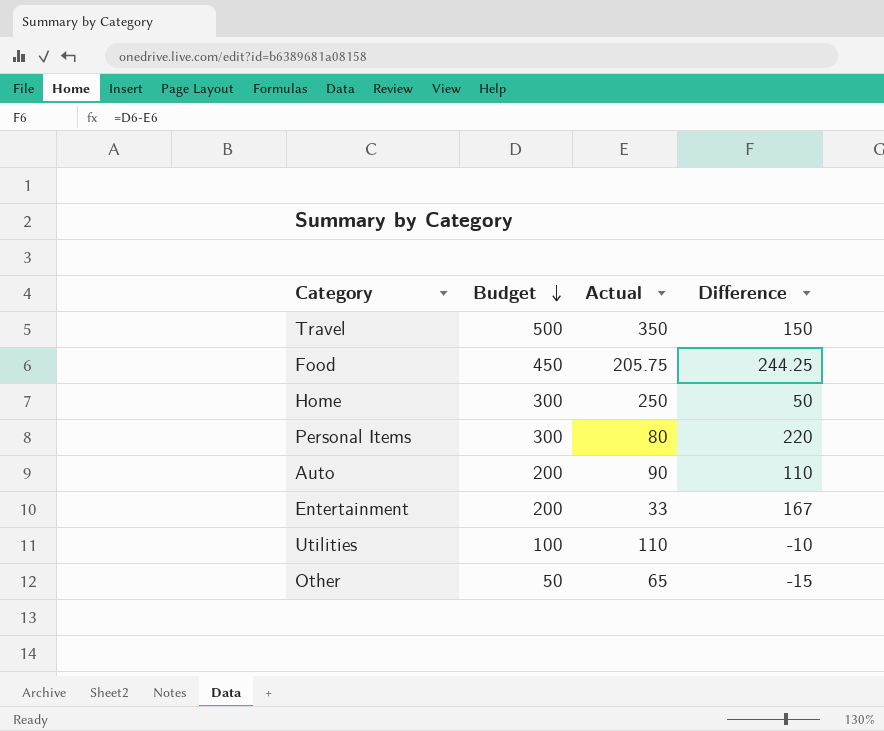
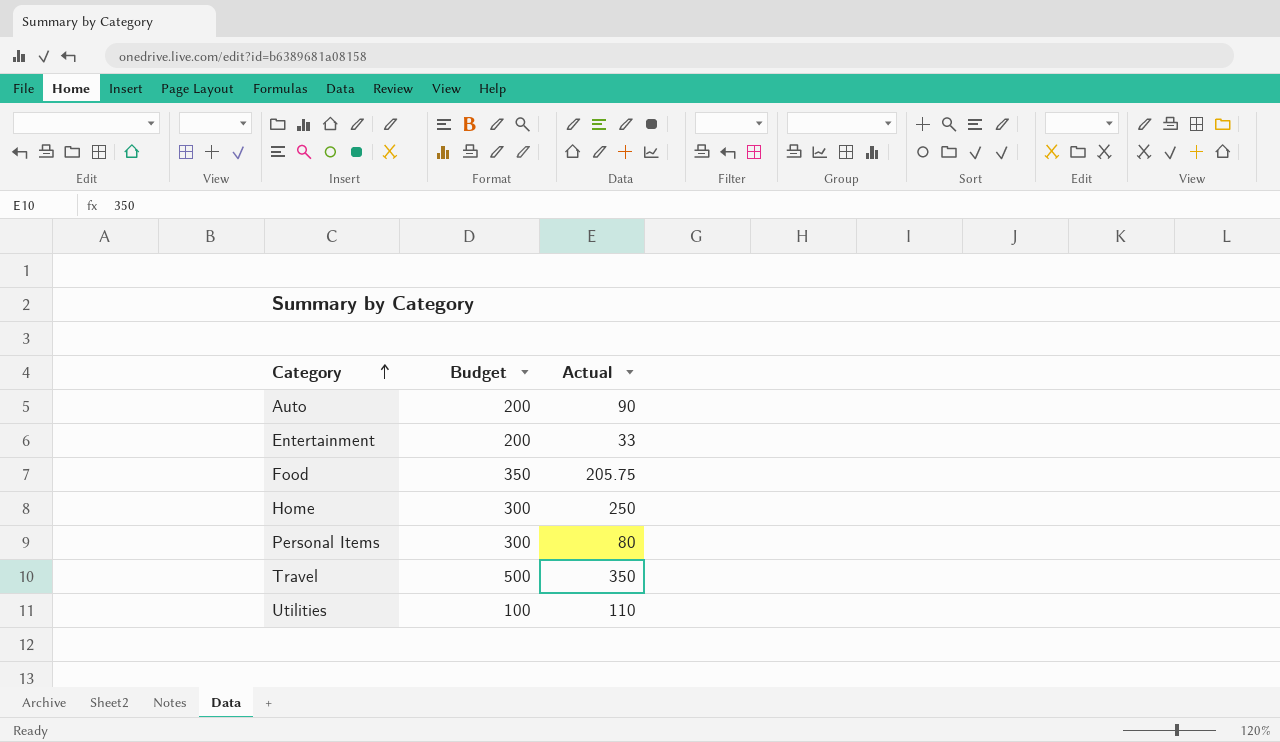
row order: Budget descending -> Category ascending
column Difference | formula: [Budget] - [Actual] -> none
row Other: 50 | 65 | -15 -> none
Food | Budget: 450 -> 350

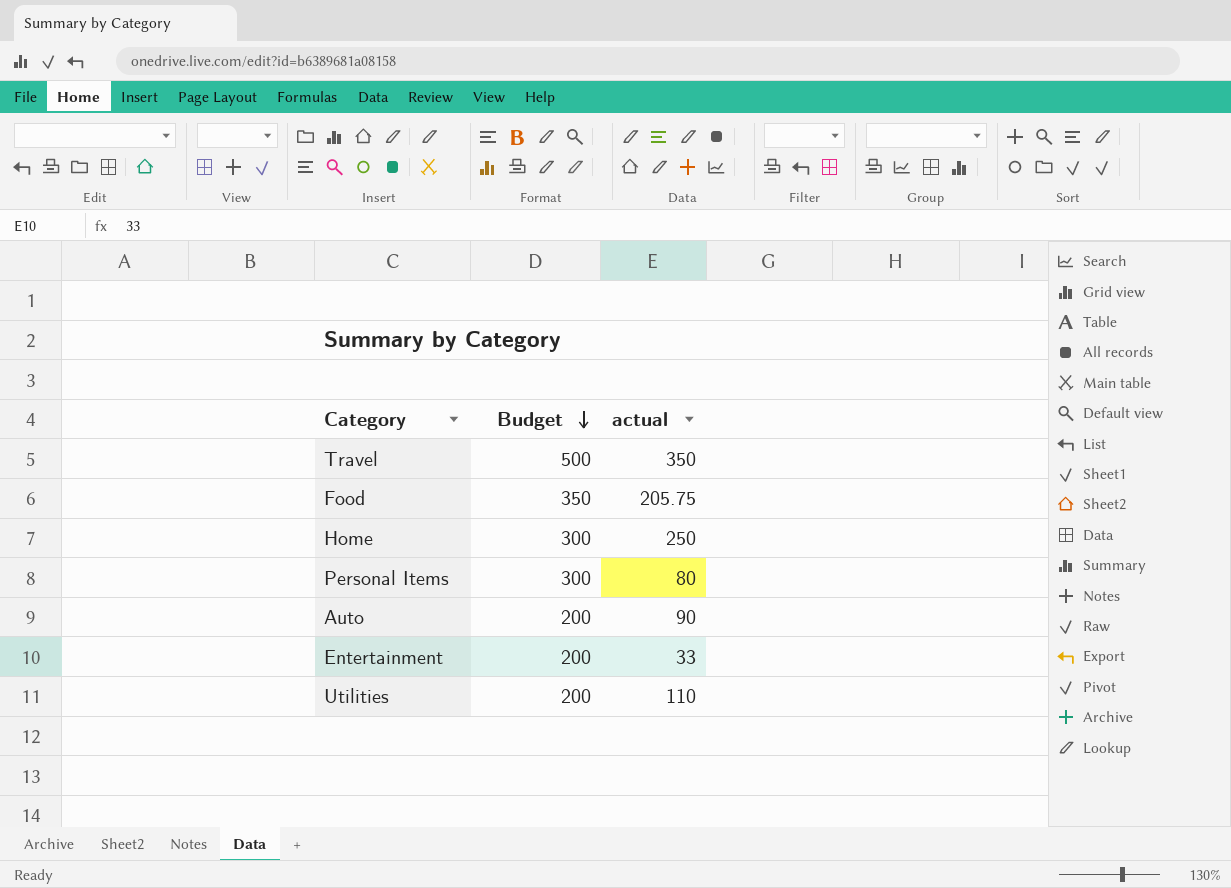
row order: Category ascending -> Budget descending
column name: Actual -> actual
Utilities | Budget: 100 -> 200

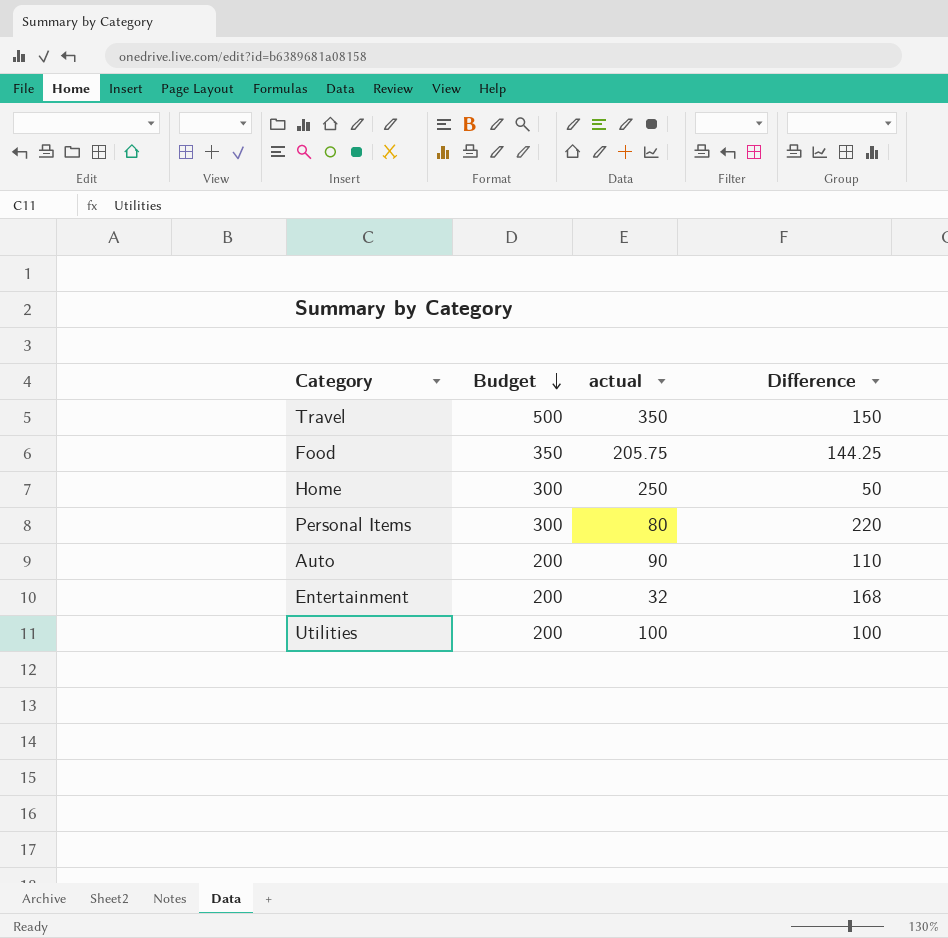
column Difference | formula: none -> [Budget] - [actual]
Entertainment | actual: 33 -> 32
Utilities | actual: 110 -> 100

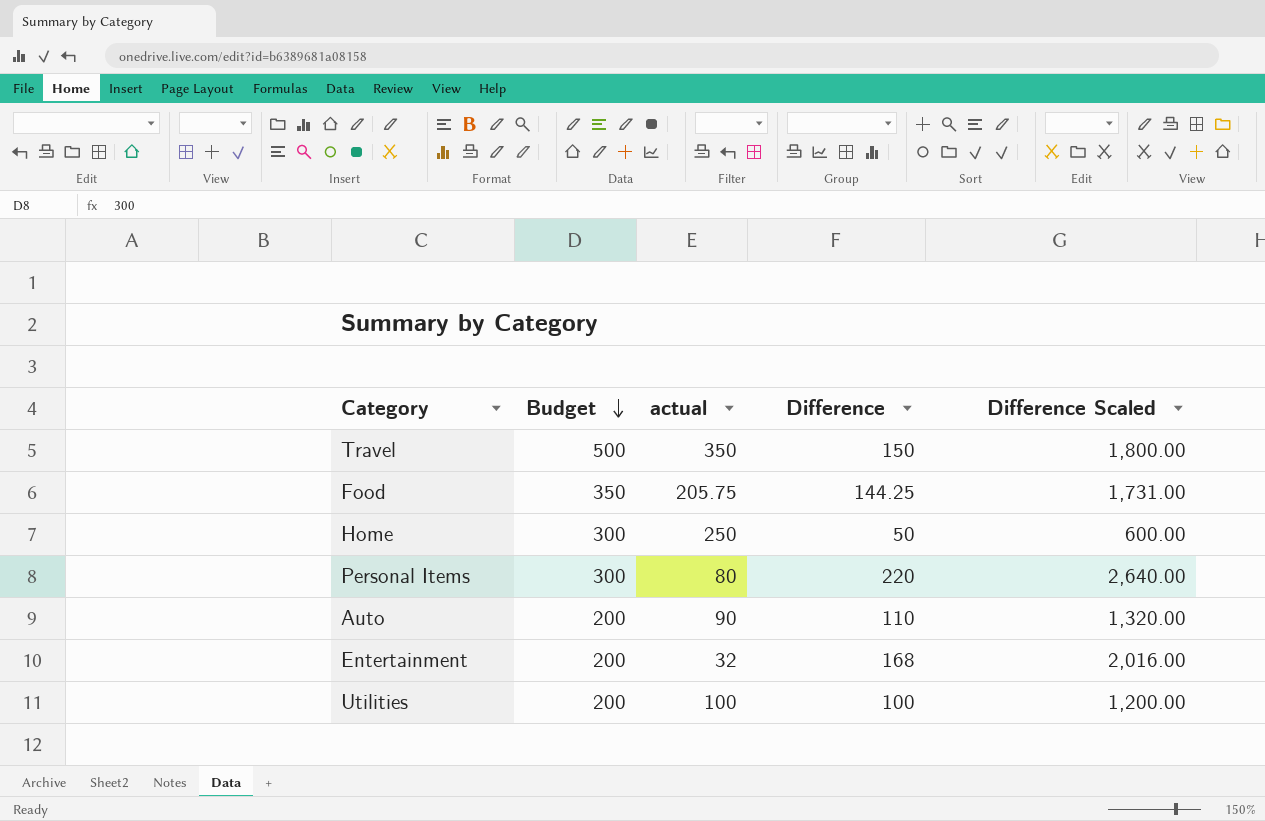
column Difference Scaled | formula: none -> [Difference] * 12

